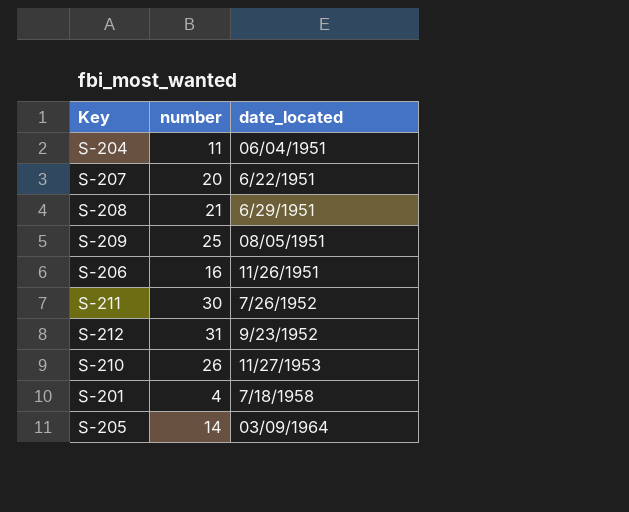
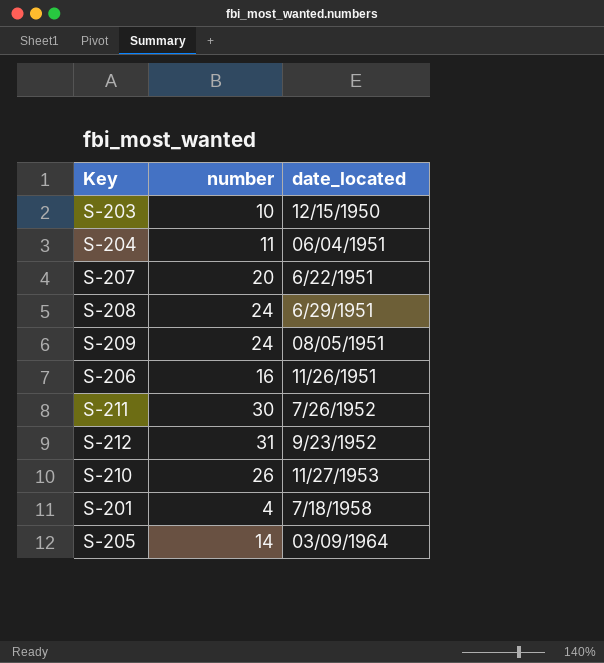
row S-203: none -> 10 | 12/15/1950
S-208 | number: 21 -> 24
S-209 | number: 25 -> 24

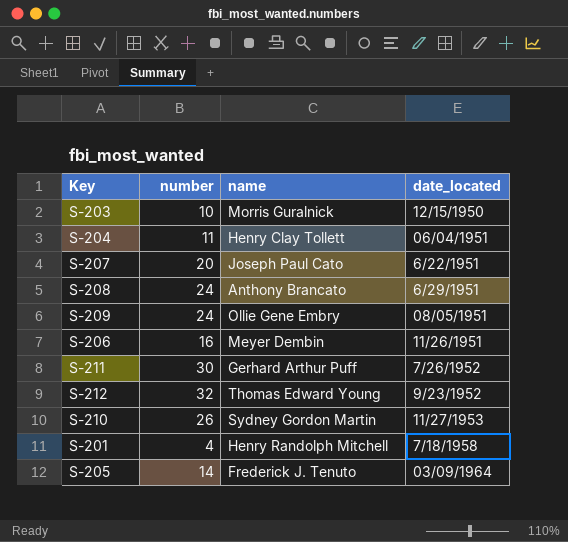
column name | position: none -> 3
S-212 | number: 31 -> 32

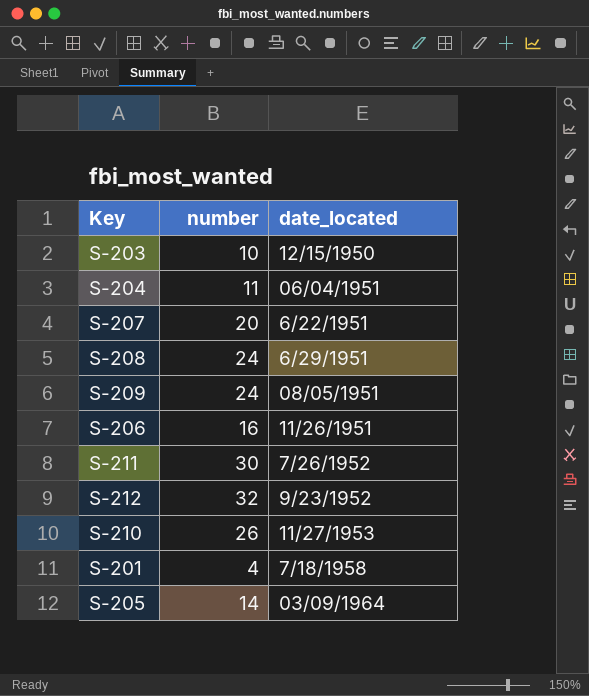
column name | position: 3 -> none

